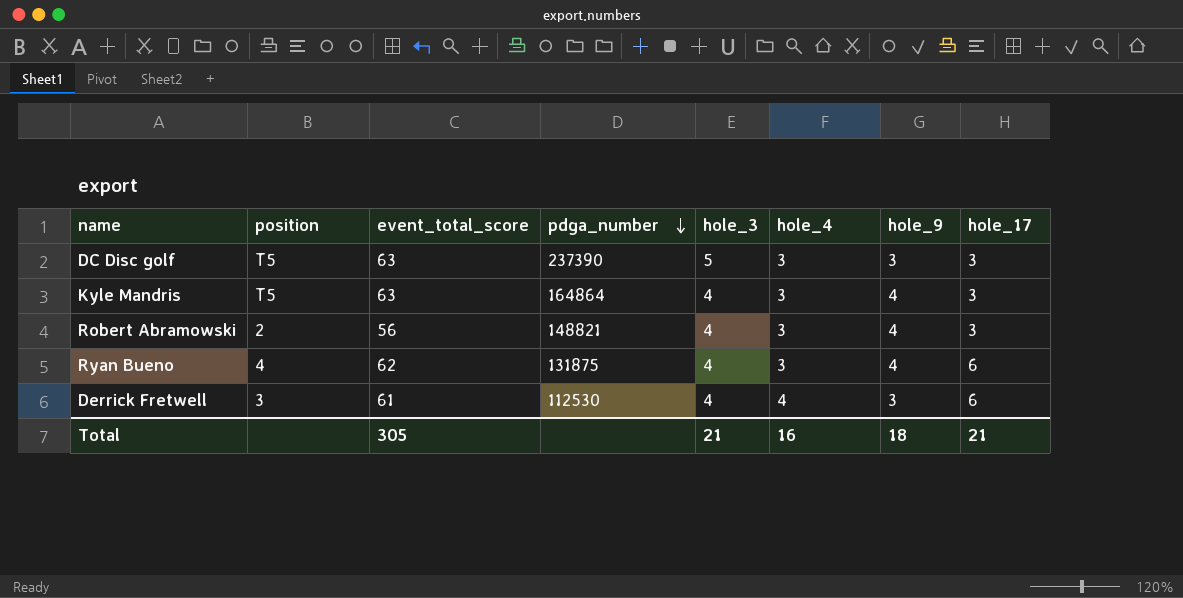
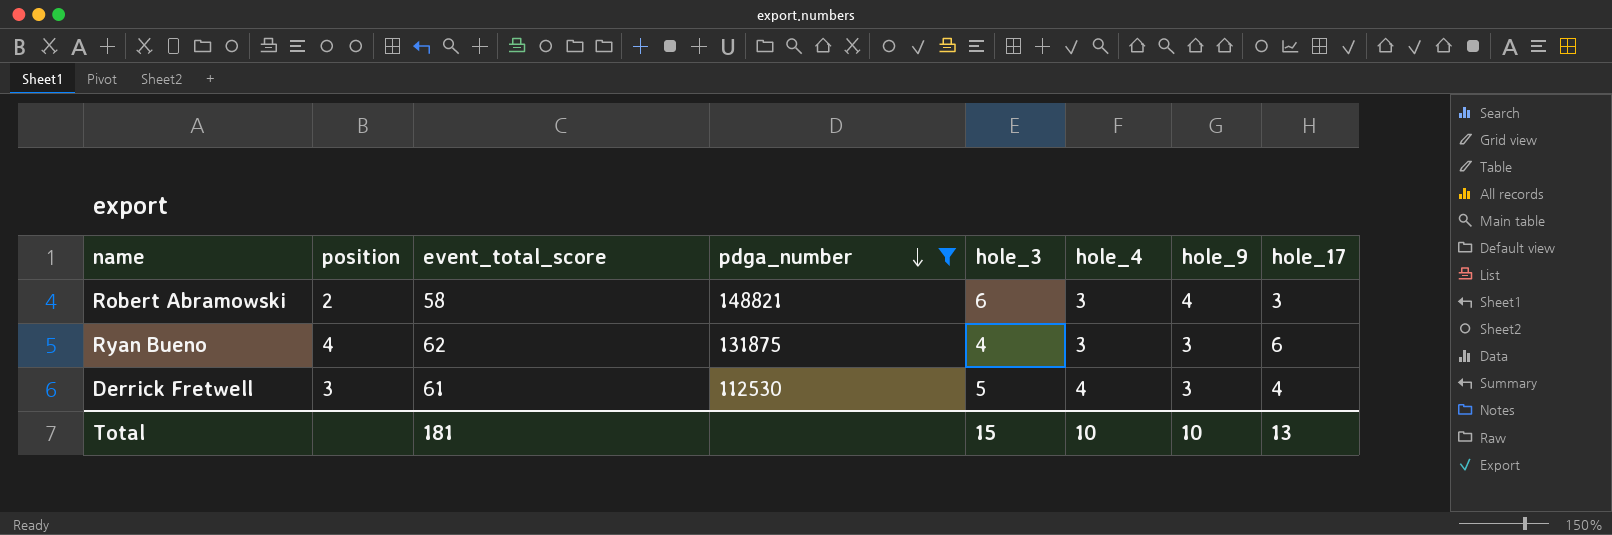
filter: none -> pdga_number <= 148821
Robert Abramowski | event_total_score: 56 -> 58
Robert Abramowski | hole_3: 4 -> 6
Ryan Bueno | hole_9: 4 -> 3
Derrick Fretwell | hole_3: 4 -> 5
Derrick Fretwell | hole_17: 6 -> 4
Total | event_total_score: 305 -> 181
Total | hole_3: 21 -> 15
Total | hole_4: 16 -> 10
Total | hole_9: 18 -> 10
Total | hole_17: 21 -> 13

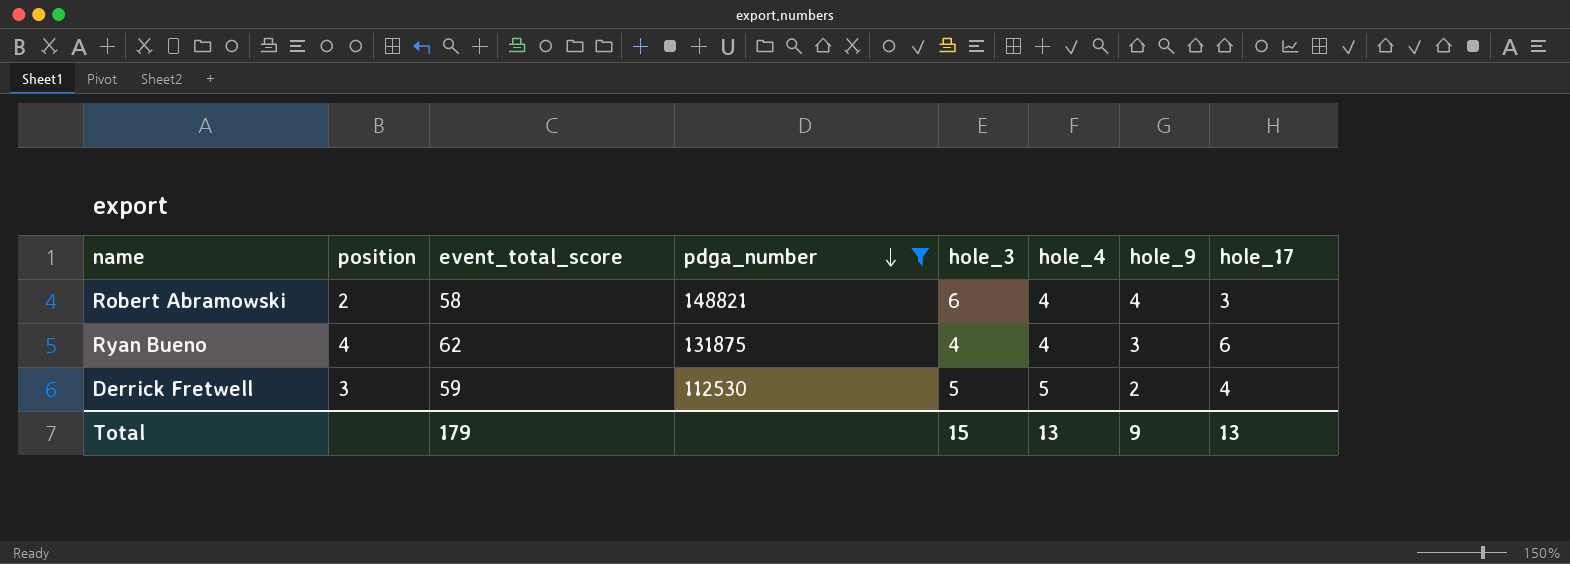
Robert Abramowski | hole_4: 3 -> 4
Ryan Bueno | hole_4: 3 -> 4
Derrick Fretwell | event_total_score: 61 -> 59
Derrick Fretwell | hole_4: 4 -> 5
Derrick Fretwell | hole_9: 3 -> 2
Total | event_total_score: 181 -> 179
Total | hole_4: 10 -> 13
Total | hole_9: 10 -> 9

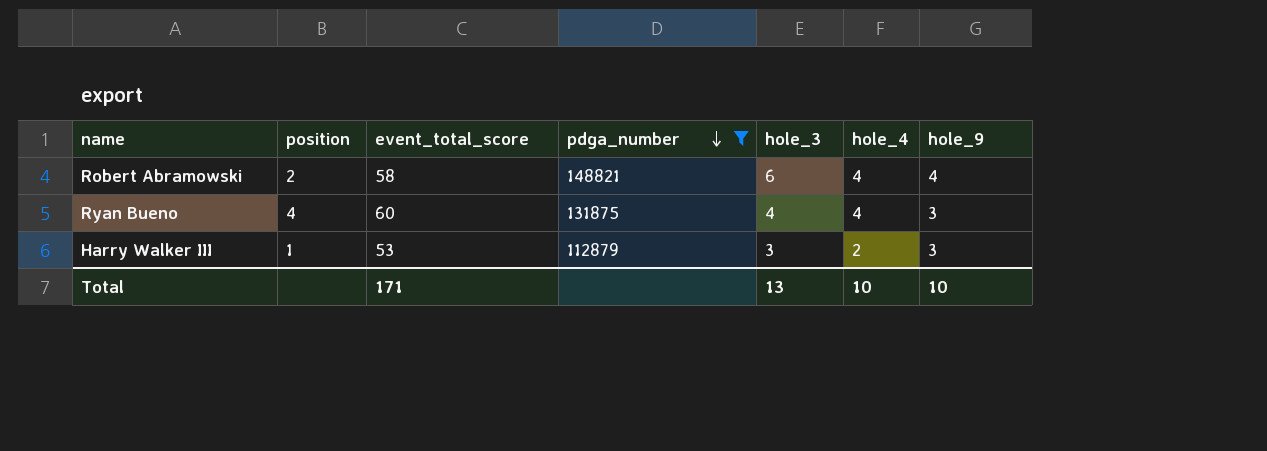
column hole_17 | position: 8 -> none
row Derrick Fretwell: 3 | 59 | 112530 | 5 | 5 | 2 | 4 -> none
Ryan Bueno | event_total_score: 62 -> 60
row Harry Walker III: none -> 1 | 53 | 112879 | 3 | 2 | 3
Total | event_total_score: 179 -> 171
Total | hole_3: 15 -> 13
Total | hole_4: 13 -> 10
Total | hole_9: 9 -> 10

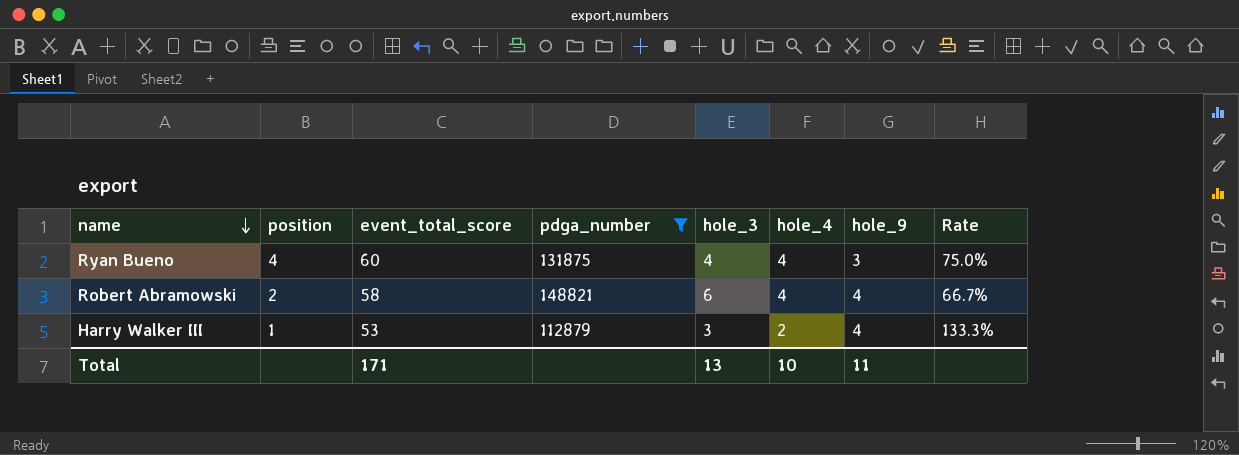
row order: pdga_number descending -> name descending
column Rate | formula: none -> [hole_9] / [hole_3]
Harry Walker III | hole_9: 3 -> 4
Total | hole_9: 10 -> 11

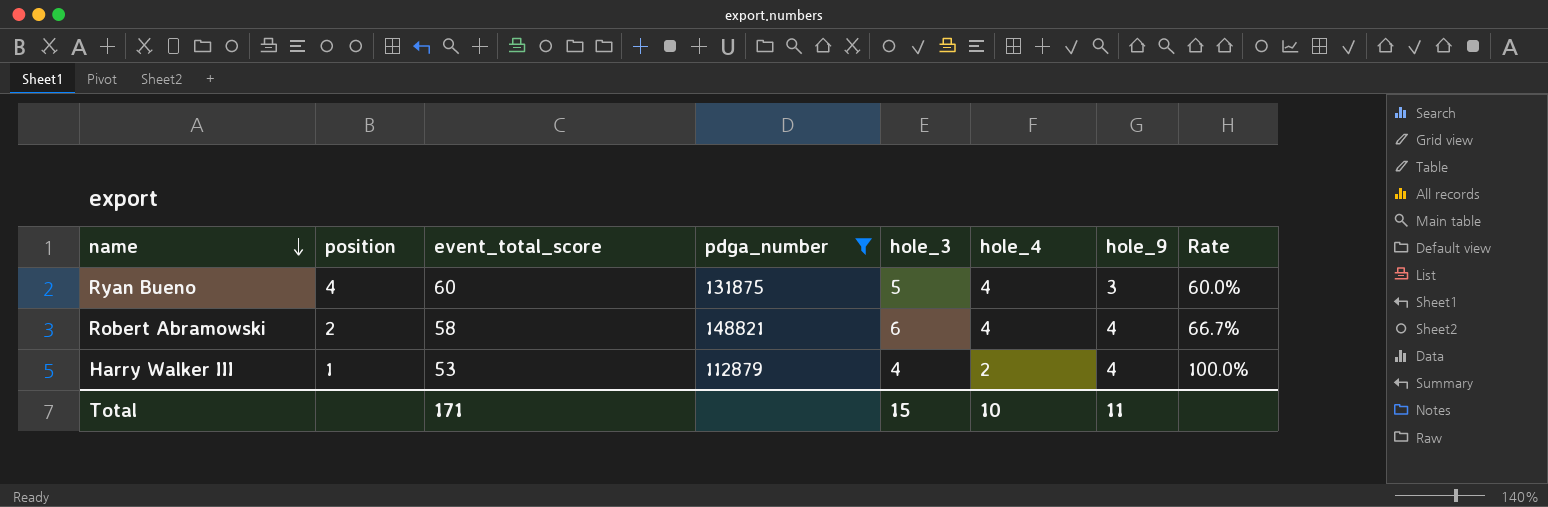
Ryan Bueno | hole_3: 4 -> 5
Ryan Bueno | Rate: 75.0% -> 60.0%
Harry Walker III | hole_3: 3 -> 4
Harry Walker III | Rate: 133.3% -> 100.0%
Total | hole_3: 13 -> 15

